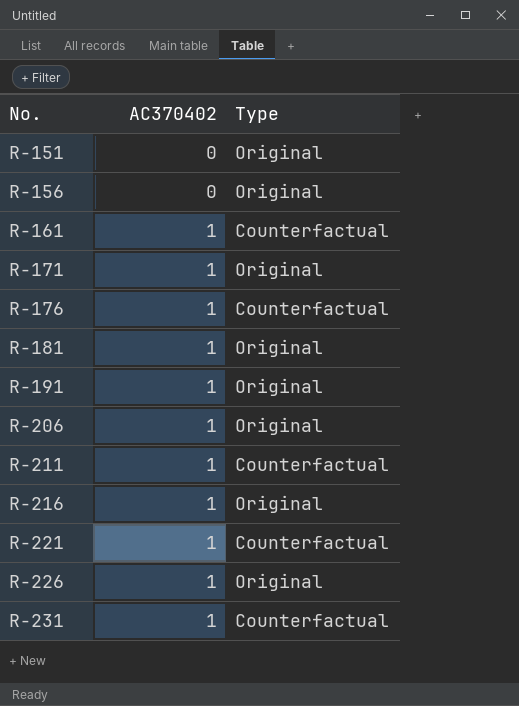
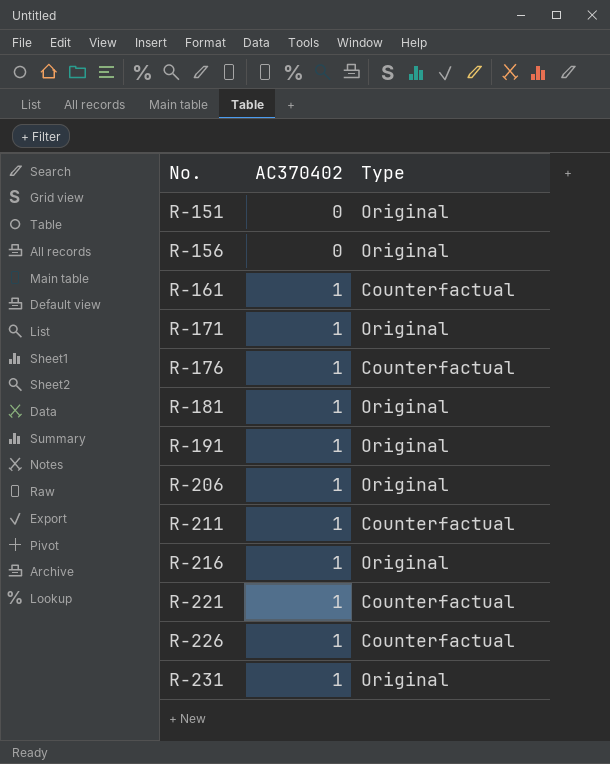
R-226 | Type: Original -> Counterfactual
R-231 | Type: Counterfactual -> Original

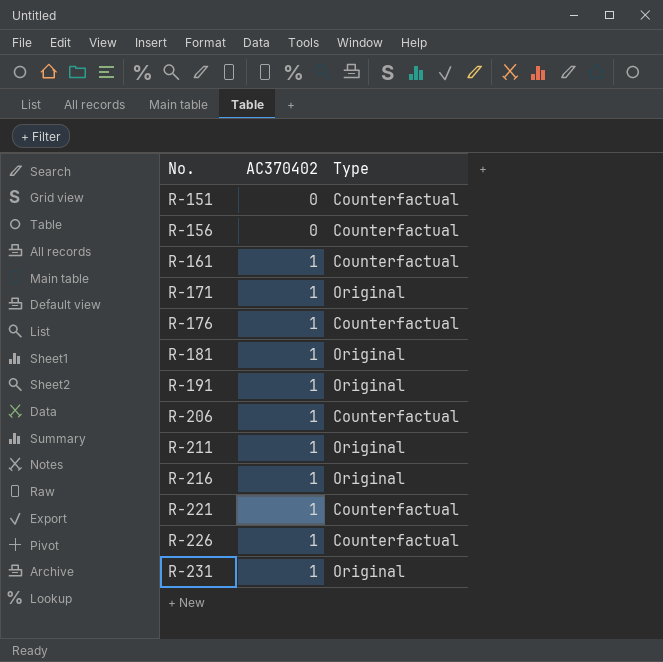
R-151 | Type: Original -> Counterfactual
R-156 | Type: Original -> Counterfactual
R-206 | Type: Original -> Counterfactual
R-211 | Type: Counterfactual -> Original

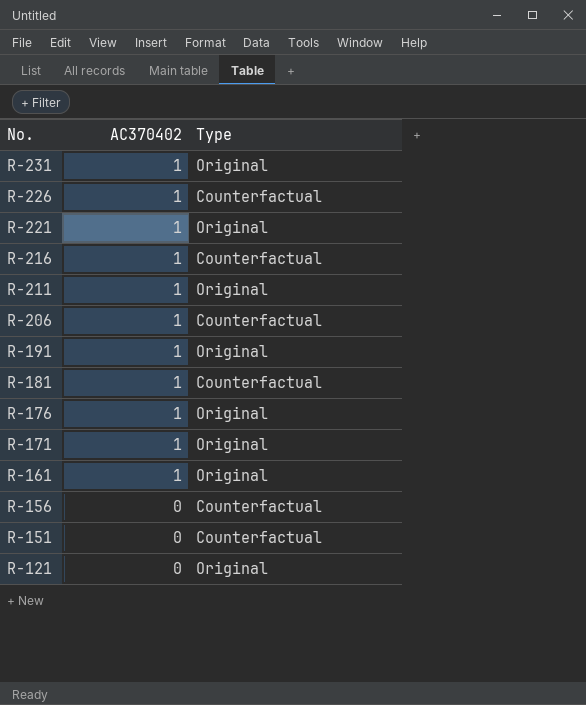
row order: No. ascending -> No. descending
R-221 | Type: Counterfactual -> Original
R-216 | Type: Original -> Counterfactual
R-181 | Type: Original -> Counterfactual
R-176 | Type: Counterfactual -> Original
R-161 | Type: Counterfactual -> Original
row R-121: none -> 0 | Original

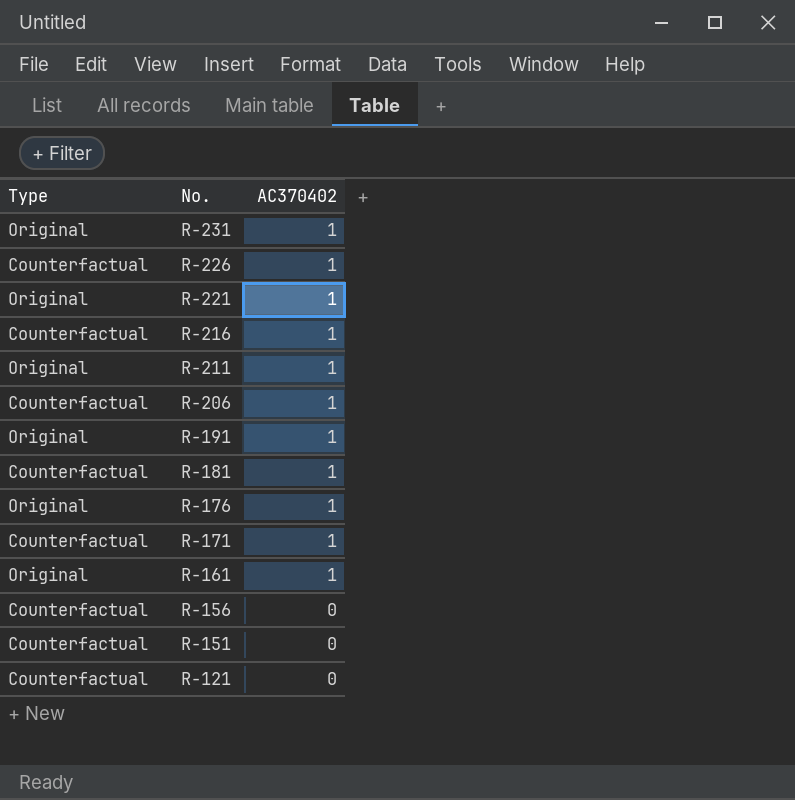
column Type | position: 3 -> 1
R-171 | Type: Original -> Counterfactual
R-121 | Type: Original -> Counterfactual

